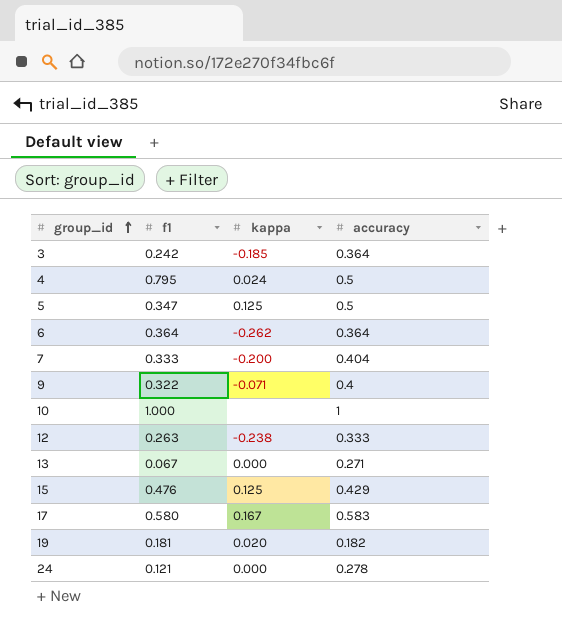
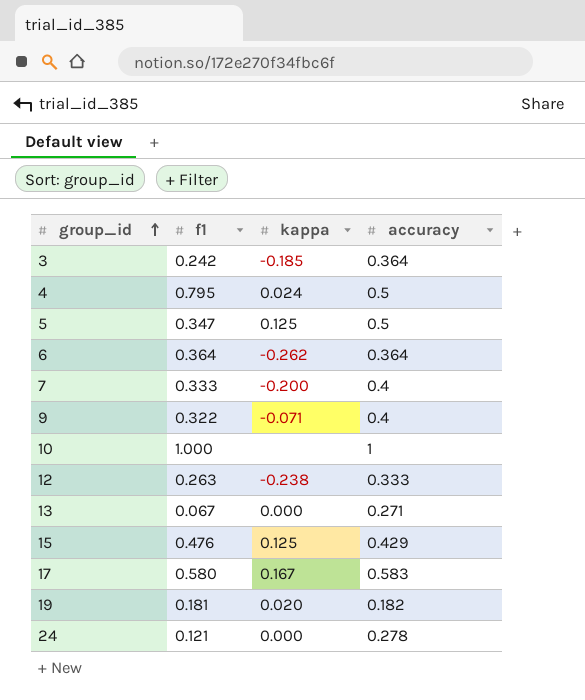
7 | accuracy: 0.404 -> 0.4

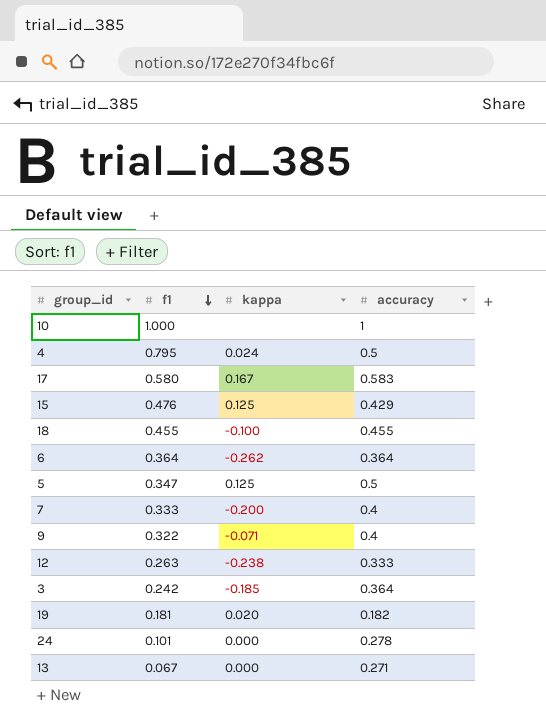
row order: group_id ascending -> f1 descending
row 18: none -> 0.455 | -0.100 | 0.455
24 | f1: 0.121 -> 0.101

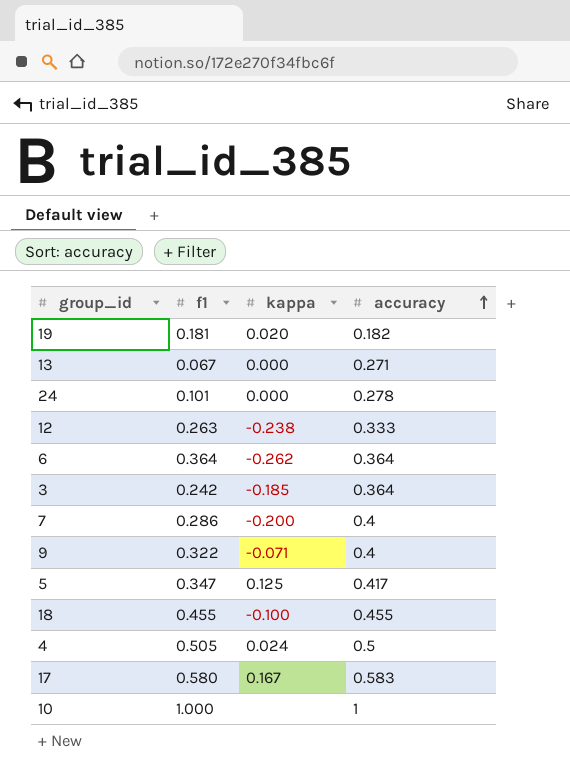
row order: f1 descending -> accuracy ascending
row 15: 0.476 | 0.125 | 0.429 -> none
7 | f1: 0.333 -> 0.286
5 | accuracy: 0.5 -> 0.417
4 | f1: 0.795 -> 0.505

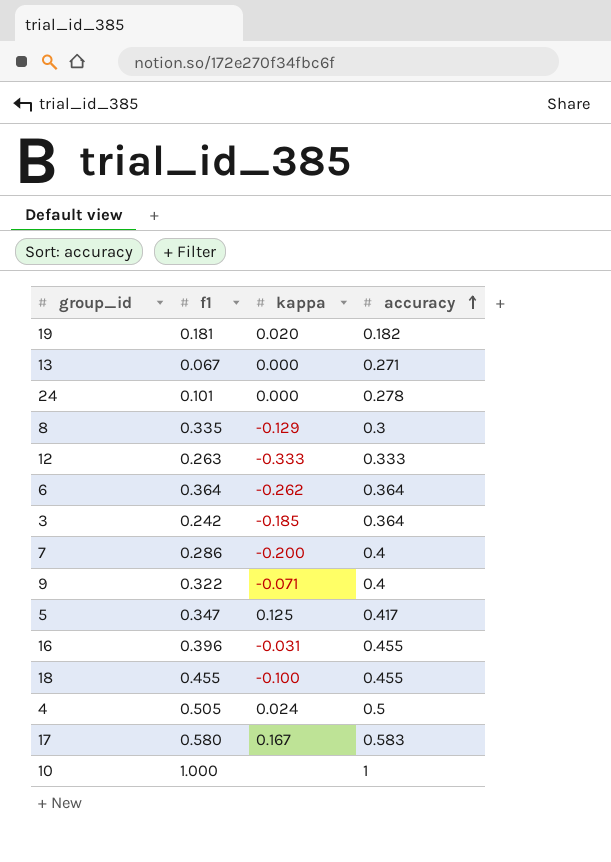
row 8: none -> 0.335 | -0.129 | 0.3
12 | kappa: -0.238 -> -0.333
row 16: none -> 0.396 | -0.031 | 0.455

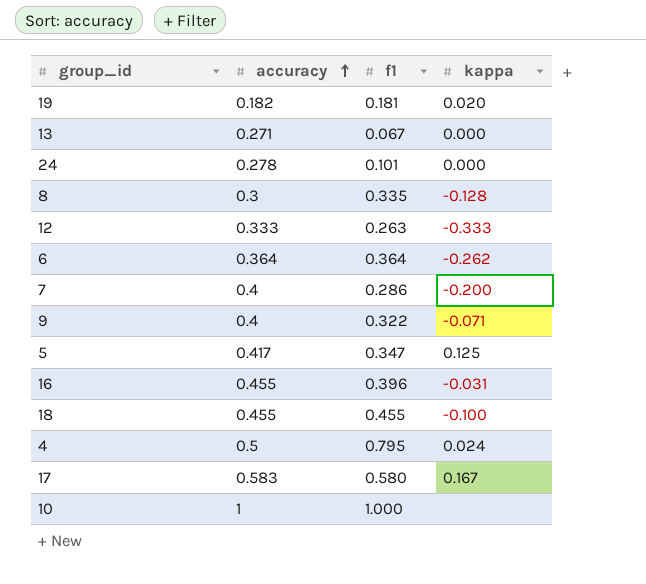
column accuracy | position: 4 -> 2
row 3: 0.242 | -0.185 | 0.364 -> none
8 | kappa: -0.129 -> -0.128
4 | f1: 0.505 -> 0.795

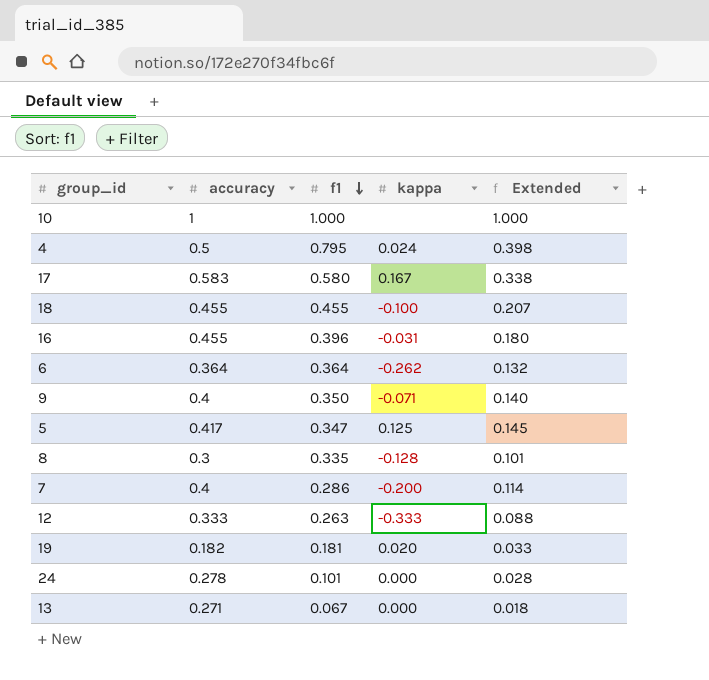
row order: accuracy ascending -> f1 descending
column Extended | formula: none -> [accuracy] * [f1]
9 | f1: 0.322 -> 0.350

